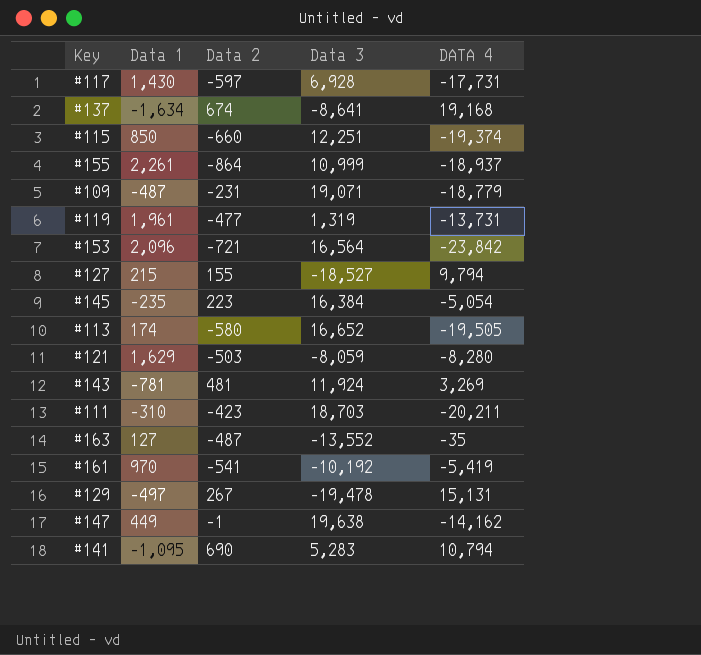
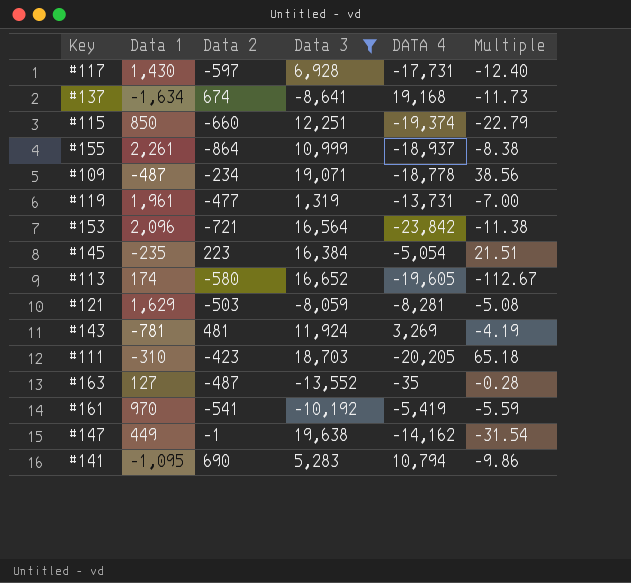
filter: none -> Data 3 >= -13,552
column Multiple | formula: none -> [DATA 4] / [Data 1]
#109 | Data 2: -231 -> -234
#109 | DATA 4: -18,779 -> -18,778
#113 | DATA 4: -19,505 -> -19,605
#121 | DATA 4: -8,280 -> -8,281
#111 | DATA 4: -20,211 -> -20,205

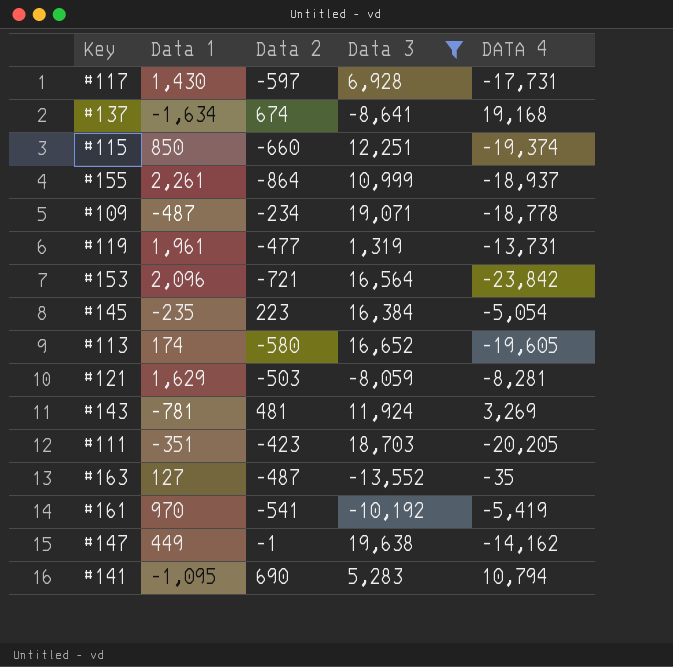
column Multiple | formula: [DATA 4] / [Data 1] -> none
#111 | Data 1: -310 -> -351

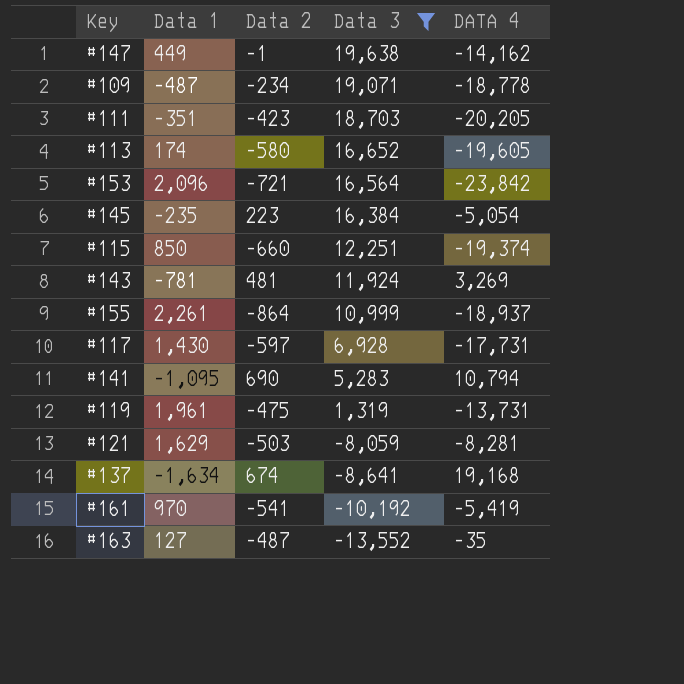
row order: none -> Data 3 descending
#119 | Data 2: -477 -> -475

